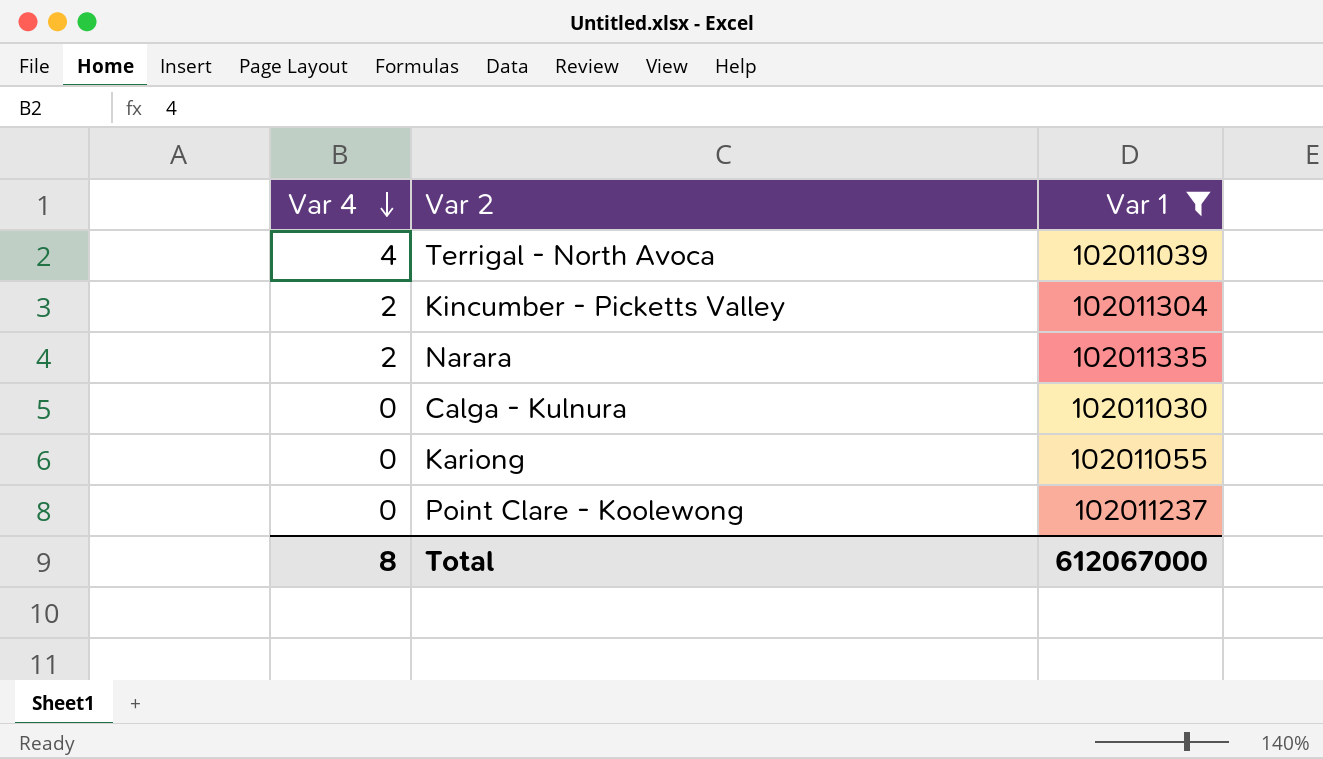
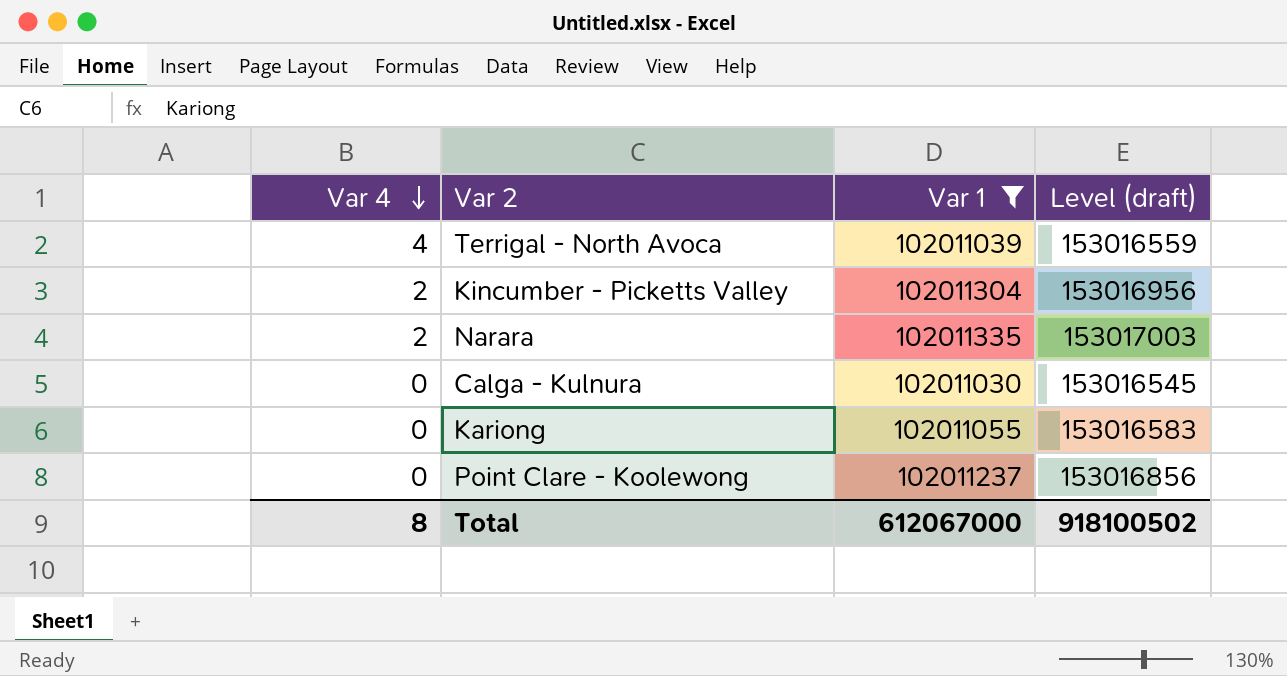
column Level (draft) | formula: none -> [Var 1] * 1.5

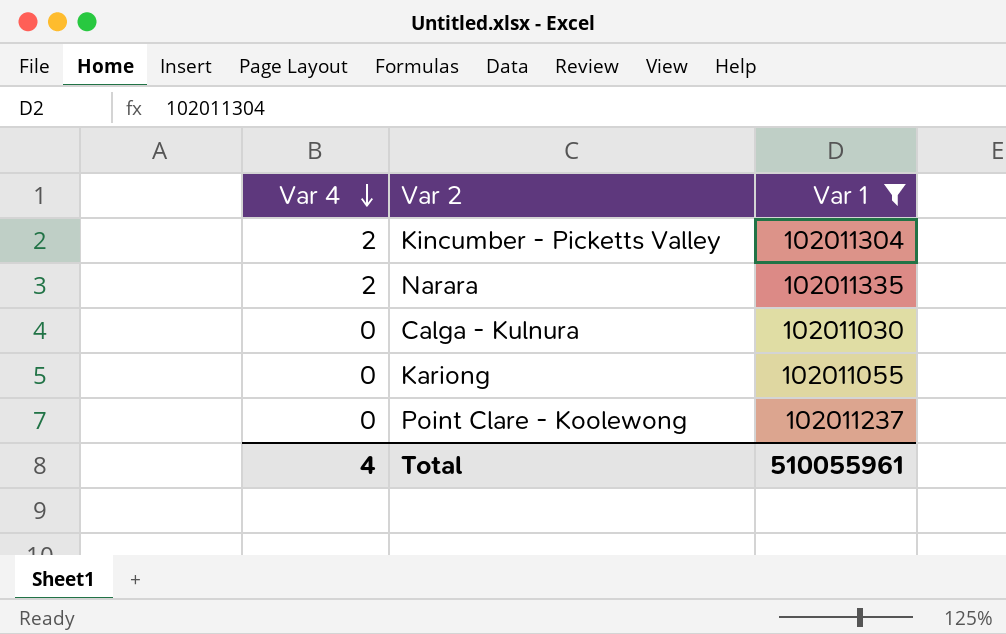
column Level (draft) | formula: [Var 1] * 1.5 -> none
row Terrigal - North Avoca: 4 | 102011039 | 153016559 -> none
Total | Var 4: 8 -> 4
Total | Var 1: 612067000 -> 510055961

